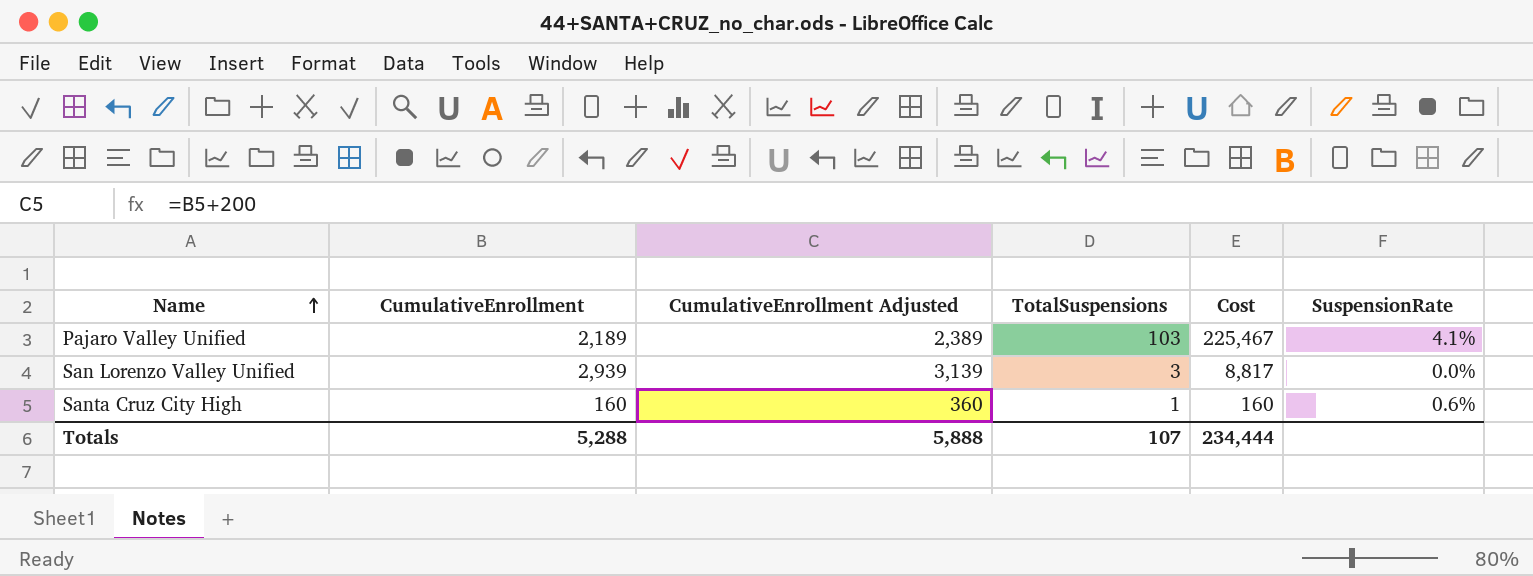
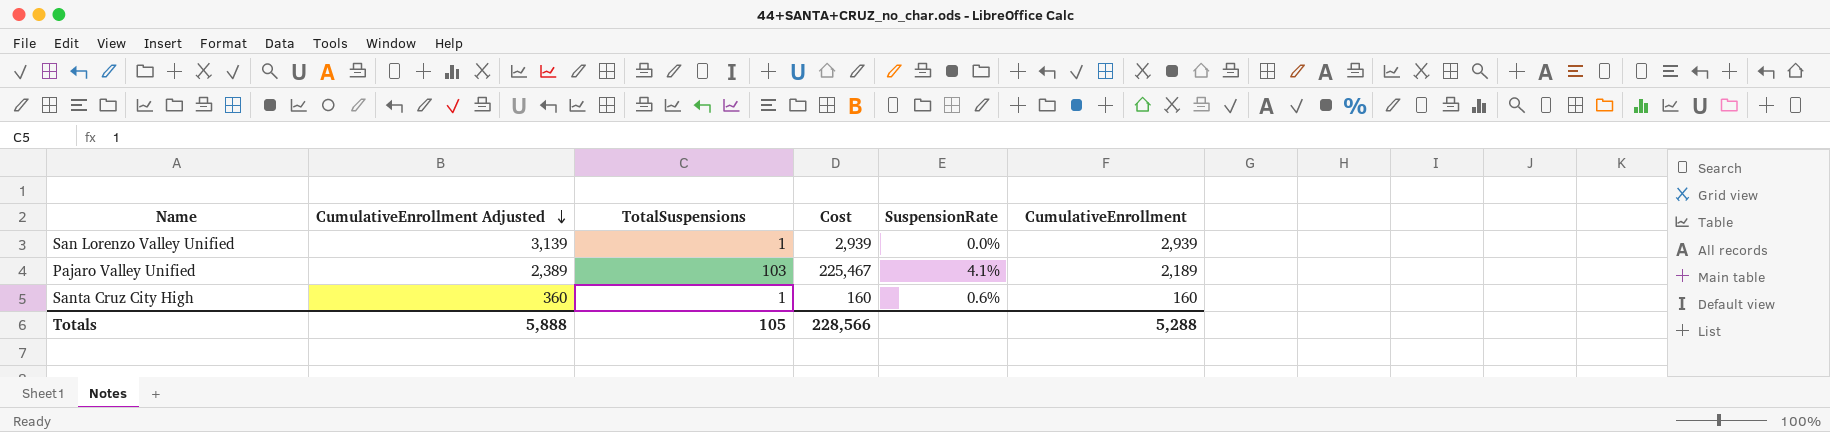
row order: Name ascending -> CumulativeEnrollment Adjusted descending
column CumulativeEnrollment | position: 2 -> 6
San Lorenzo Valley Unified | TotalSuspensions: 3 -> 1
San Lorenzo Valley Unified | Cost: 8,817 -> 2,939
Totals | TotalSuspensions: 107 -> 105
Totals | Cost: 234,444 -> 228,566

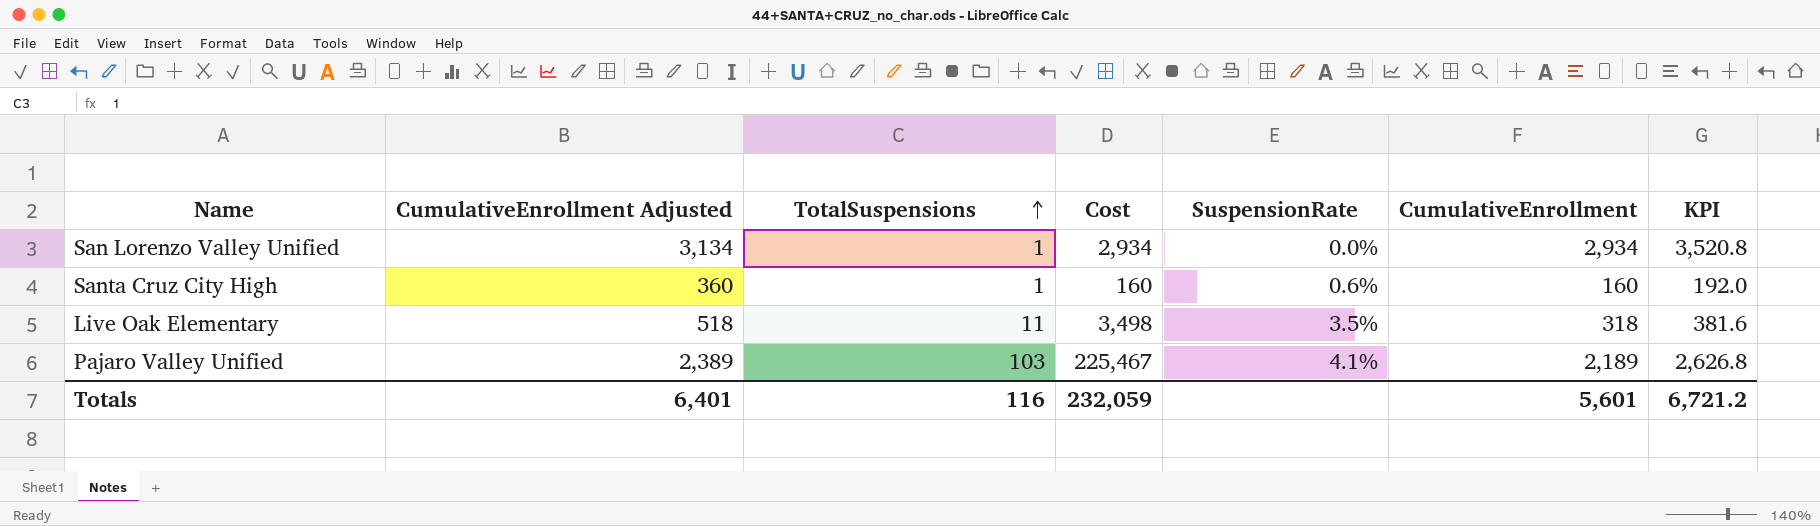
row order: CumulativeEnrollment Adjusted descending -> TotalSuspensions ascending
column KPI | formula: none -> [CumulativeEnrollment] * 1.2
San Lorenzo Valley Unified | CumulativeEnrollment Adjusted: 3,139 -> 3,134
San Lorenzo Valley Unified | Cost: 2,939 -> 2,934
San Lorenzo Valley Unified | CumulativeEnrollment: 2,939 -> 2,934
row Live Oak Elementary: none -> 518 | 11 | 3,498 | 3.5% | 318 | 381.6
Totals | CumulativeEnrollment Adjusted: 5,888 -> 6,401
Totals | TotalSuspensions: 105 -> 116
Totals | Cost: 228,566 -> 232,059
Totals | CumulativeEnrollment: 5,288 -> 5,601

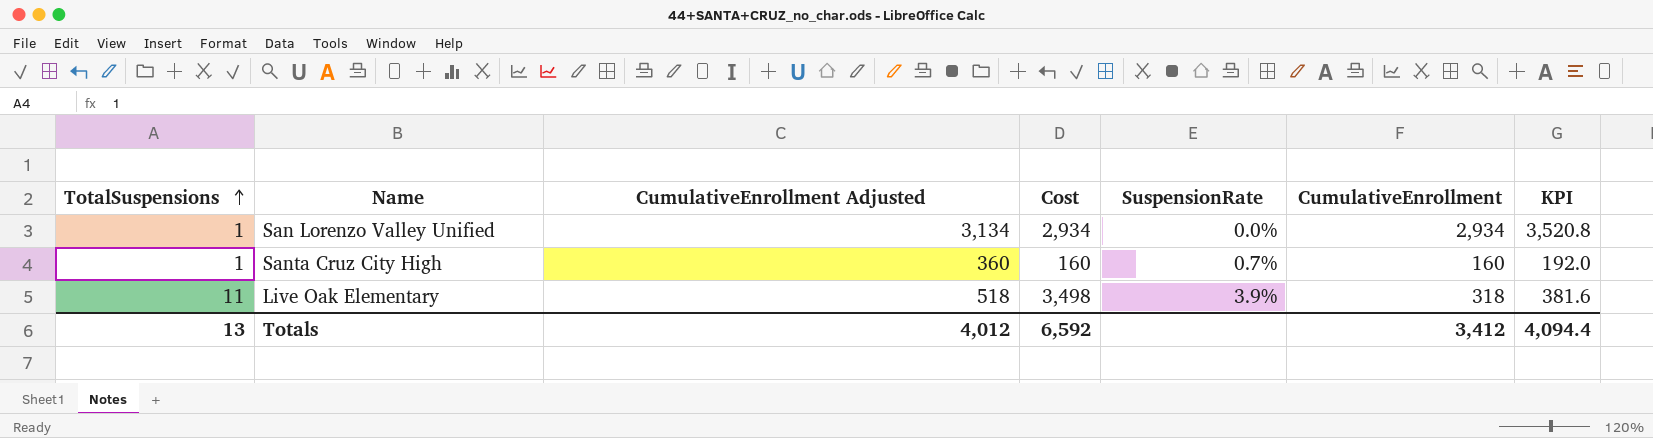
column TotalSuspensions | position: 3 -> 1
row Pajaro Valley Unified: 2,389 | 103 | 225,467 | 4.1% | 2,189 | 2,626.8 -> none
Santa Cruz City High | SuspensionRate: 0.6% -> 0.7%
Live Oak Elementary | SuspensionRate: 3.5% -> 3.9%
Totals | TotalSuspensions: 116 -> 13
Totals | CumulativeEnrollment Adjusted: 6,401 -> 4,012
Totals | Cost: 232,059 -> 6,592
Totals | CumulativeEnrollment: 5,601 -> 3,412
Totals | KPI: 6,721.2 -> 4,094.4

